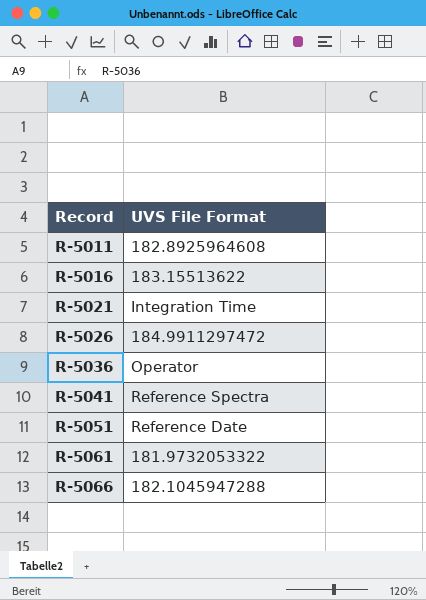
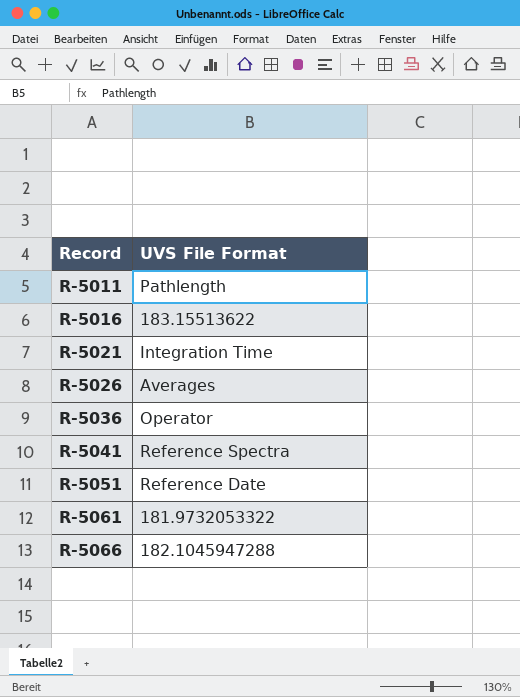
R-5011 | UVS File Format: 182.8925964608 -> Pathlength
R-5026 | UVS File Format: 184.9911297472 -> Averages

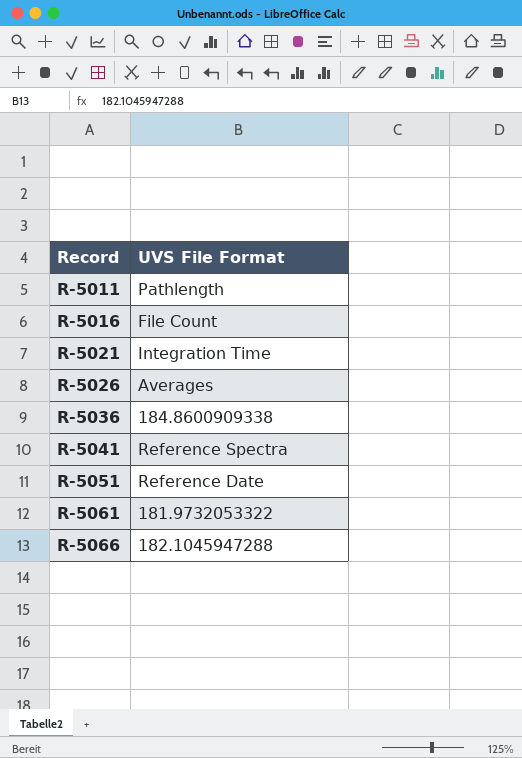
R-5016 | UVS File Format: 183.15513622 -> File Count
R-5036 | UVS File Format: Operator -> 184.8600909338

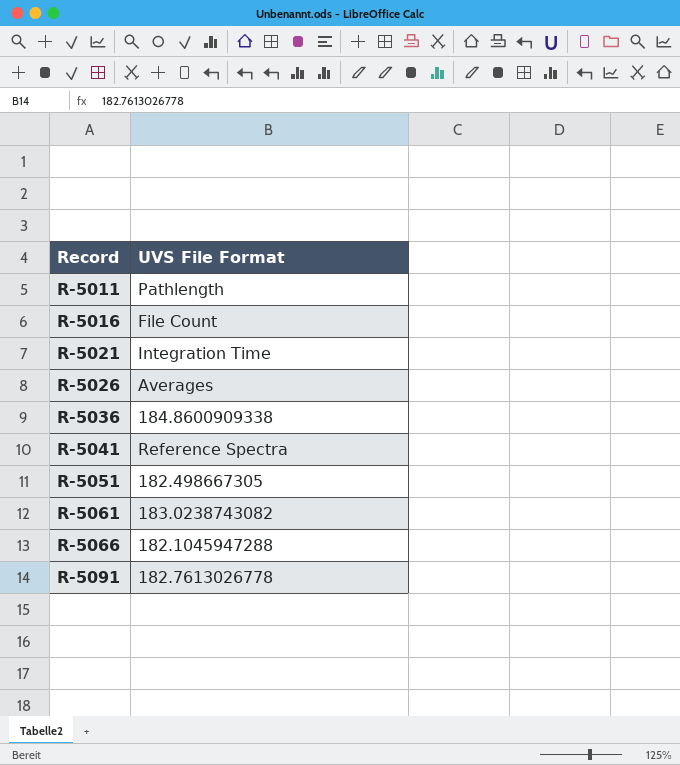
R-5051 | UVS File Format: Reference Date -> 182.498667305
R-5061 | UVS File Format: 181.9732053322 -> 183.0238743082
row R-5091: none -> 182.7613026778

